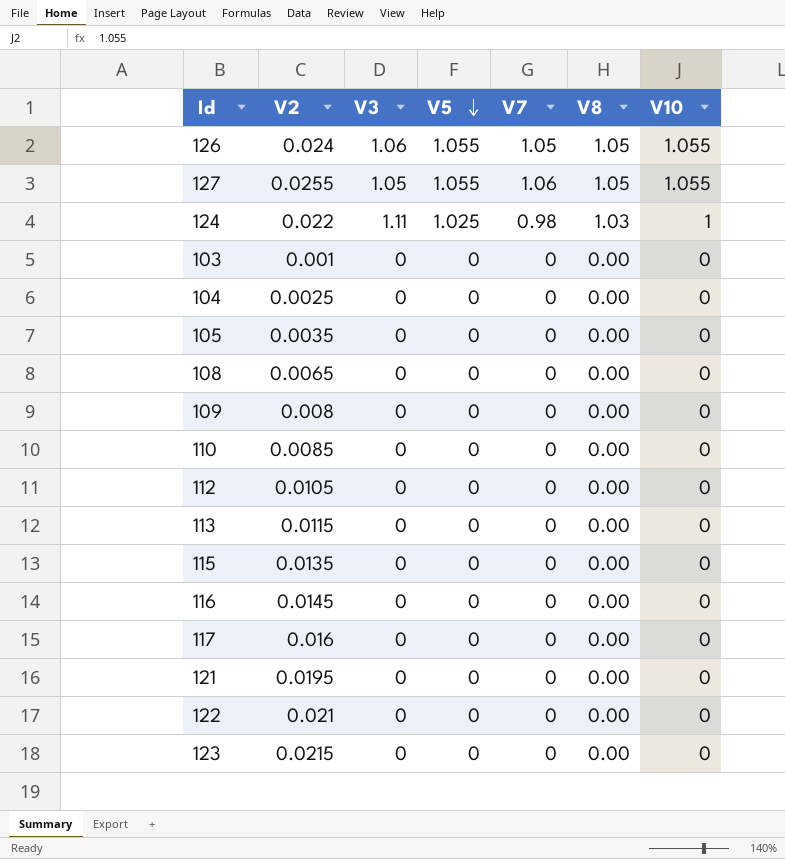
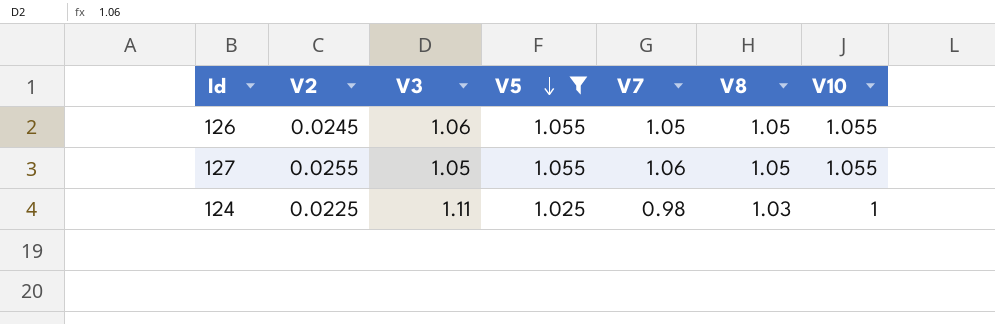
filter: none -> V5 != 0
126 | V2: 0.024 -> 0.0245
124 | V2: 0.022 -> 0.0225

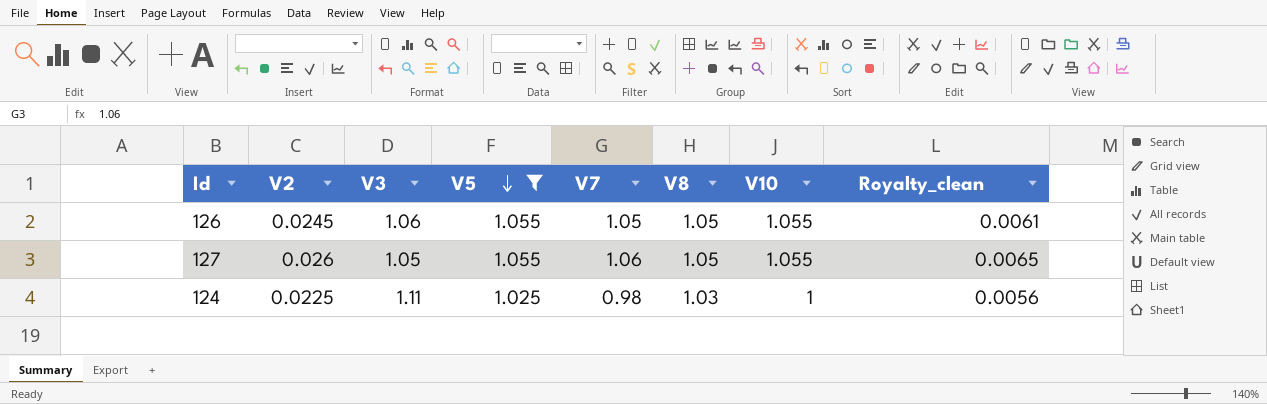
column Royalty_clean | formula: none -> [V2] * 0.25
127 | V2: 0.0255 -> 0.026

